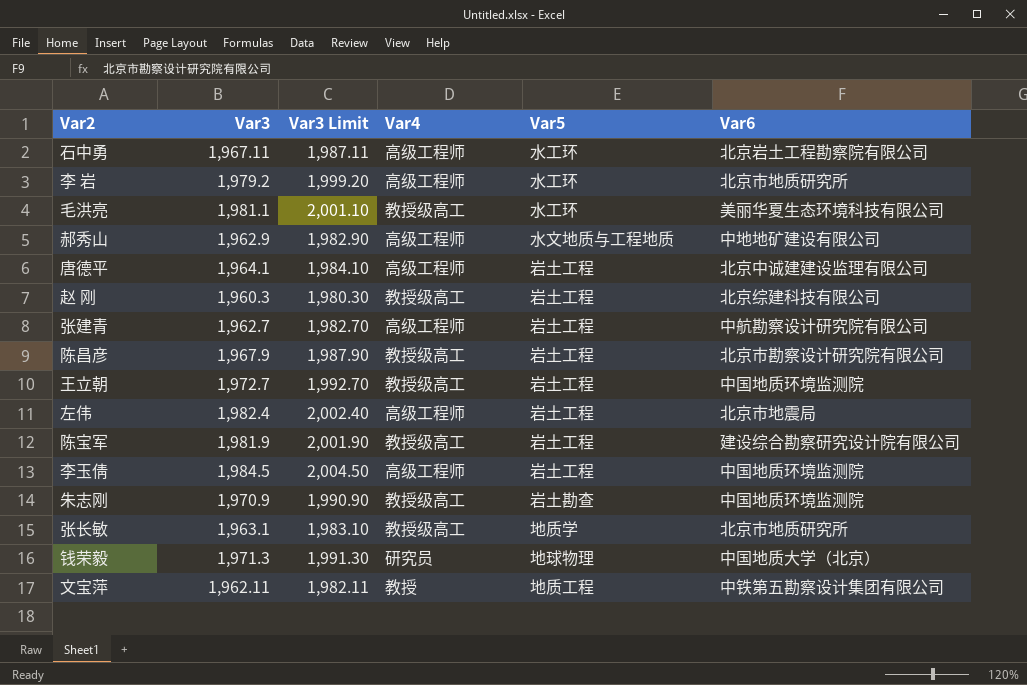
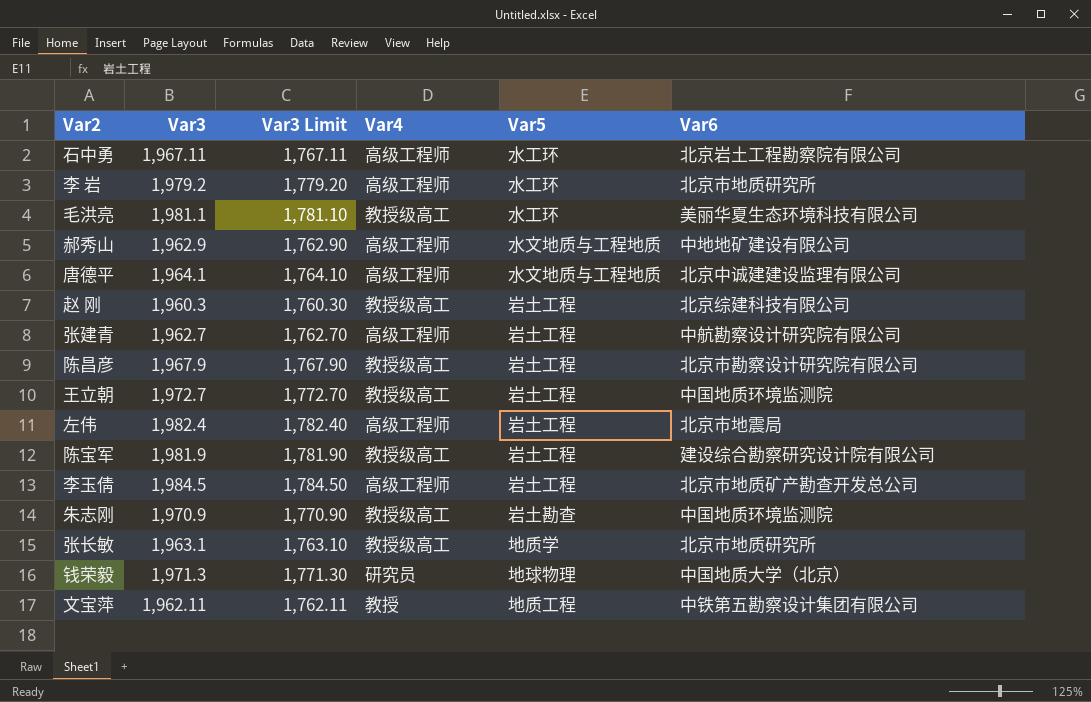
column Var3 Limit | formula: [Var3] + 20 -> [Var3] - 200
唐德平 | Var5: 岩土工程 -> 水文地质与工程地质
李玉倩 | Var6: 中国地质环境监测院 -> 北京市地质矿产勘查开发总公司

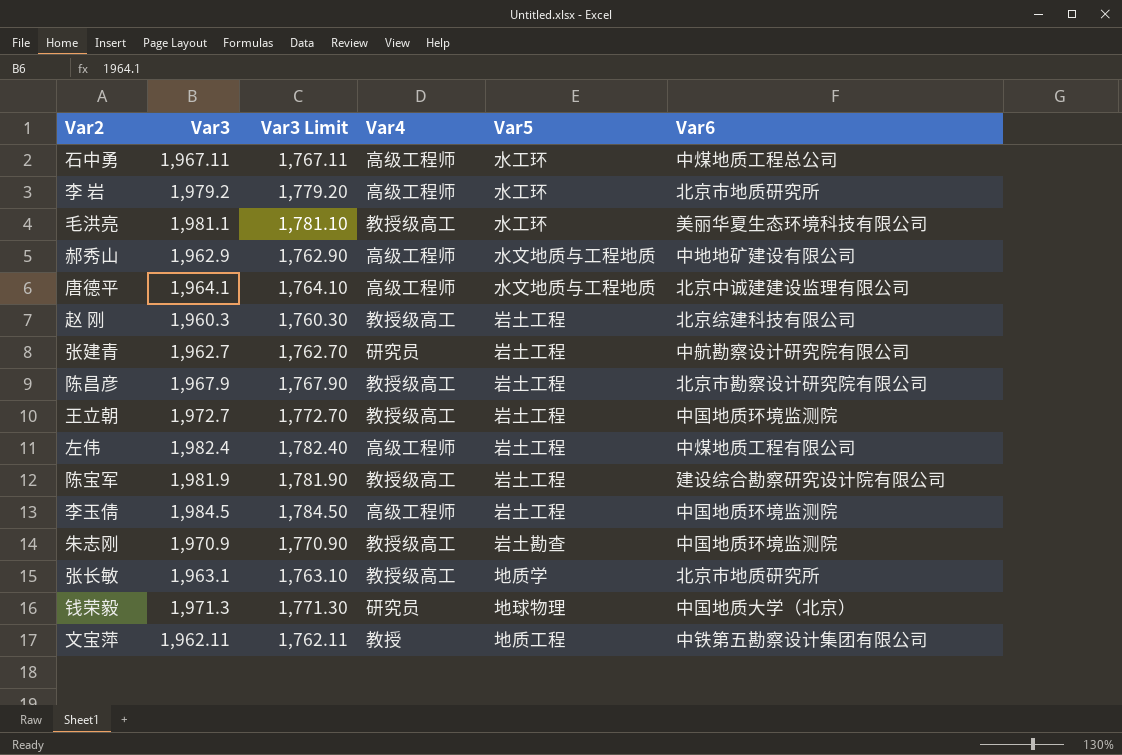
石中勇 | Var6: 北京岩土工程勘察院有限公司 -> 中煤地质工程总公司
张建青 | Var4: 高级工程师 -> 研究员
左伟 | Var6: 北京市地震局 -> 中煤地质工程有限公司
李玉倩 | Var6: 北京市地质矿产勘查开发总公司 -> 中国地质环境监测院

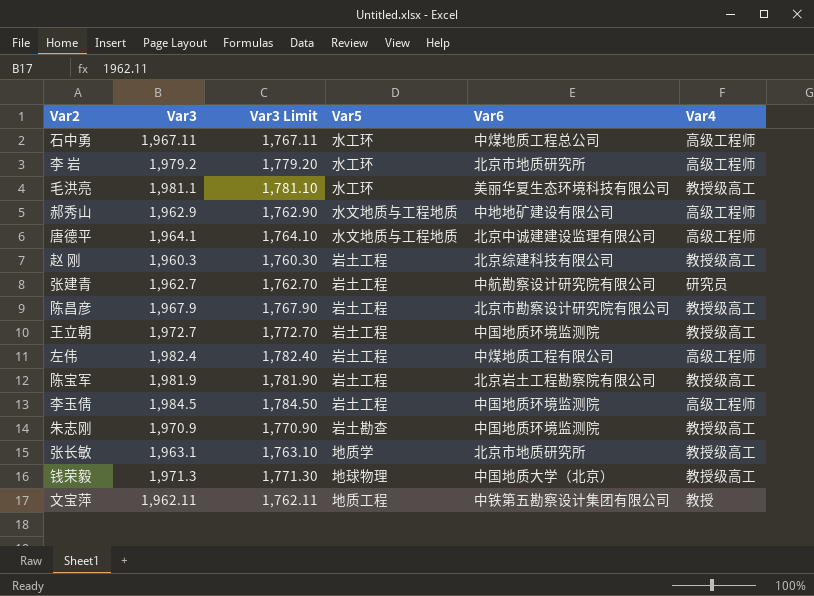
column Var4 | position: 4 -> 6
陈宝军 | Var6: 建设综合勘察研究设计院有限公司 -> 北京岩土工程勘察院有限公司
钱荣毅 | Var4: 研究员 -> 教授级高工

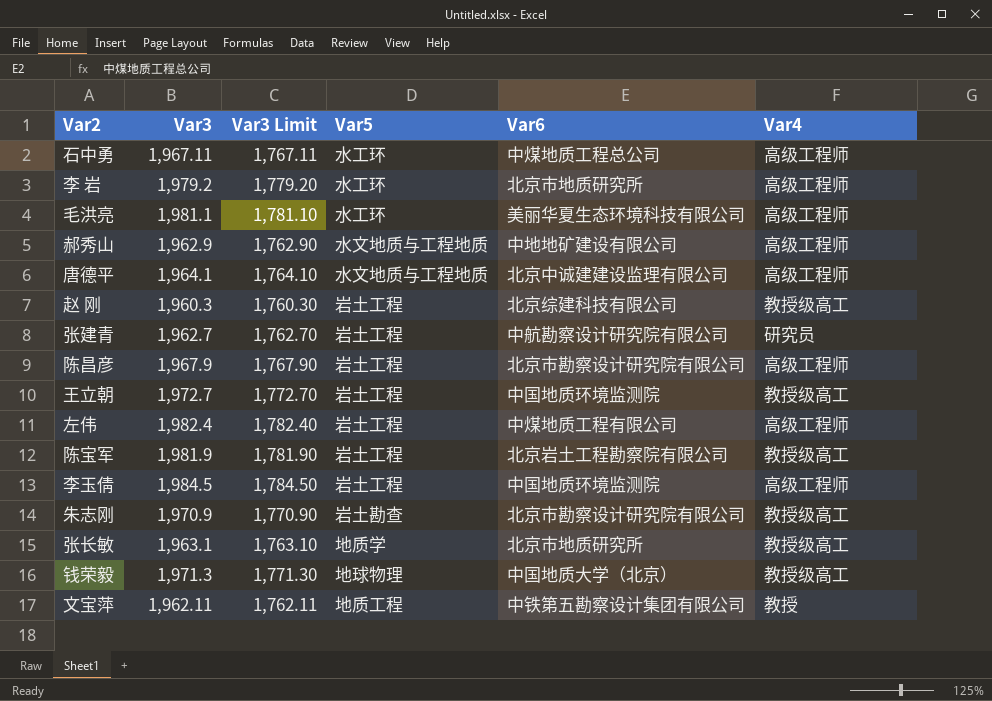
毛洪亮 | Var4: 教授级高工 -> 高级工程师
陈昌彦 | Var4: 教授级高工 -> 高级工程师
朱志刚 | Var6: 中国地质环境监测院 -> 北京市勘察设计研究院有限公司

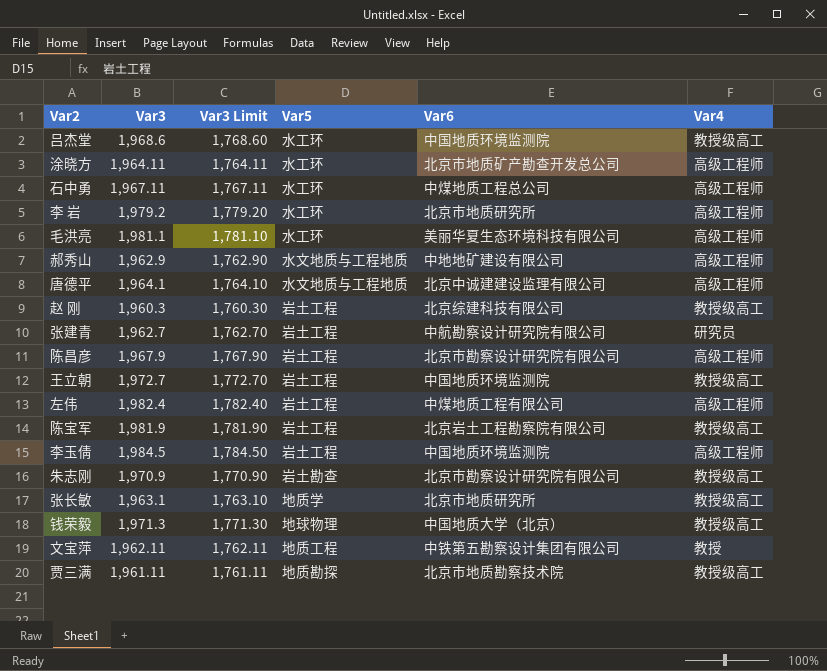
row 吕杰堂: none -> 1,968.6 | 1,768.60 | 水工环 | 中国地质环境监测院 | 教授级高工
row 涂晓方: none -> 1,964.11 | 1,764.11 | 水工环 | 北京市地质矿产勘查开发总公司 | 高级工程师
row 贾三满: none -> 1,961.11 | 1,761.11 | 地质勘探 | 北京市地质勘察技术院 | 教授级高工

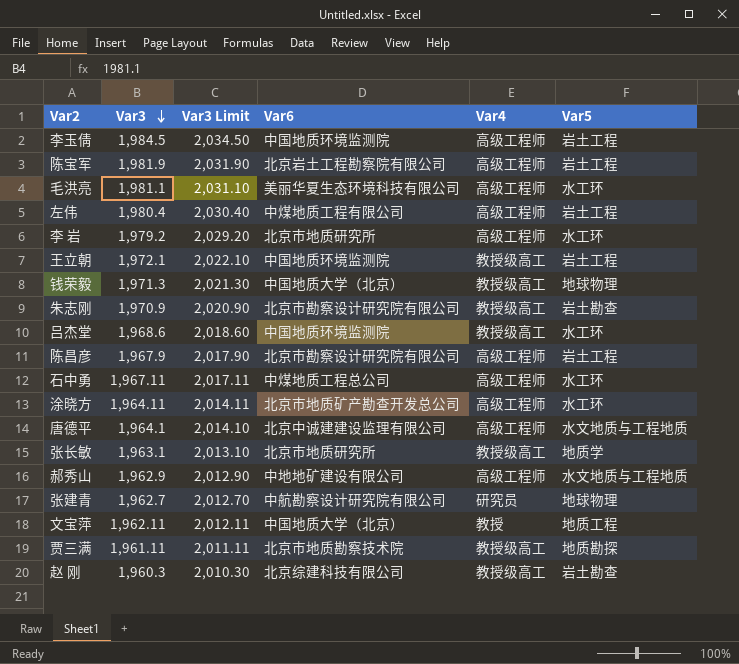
row order: none -> Var3 descending
column Var3 Limit | formula: [Var3] - 200 -> [Var3] + 50
column Var5 | position: 4 -> 6
陈宝军 | Var4: 教授级高工 -> 高级工程师
左伟 | Var3: 1,982.4 -> 1,980.4
王立朝 | Var3: 1,972.7 -> 1,972.1
张建青 | Var5: 岩土工程 -> 地球物理
文宝萍 | Var6: 中铁第五勘察设计集团有限公司 -> 中国地质大学（北京）
赵 刚 | Var5: 岩土工程 -> 岩土勘查

